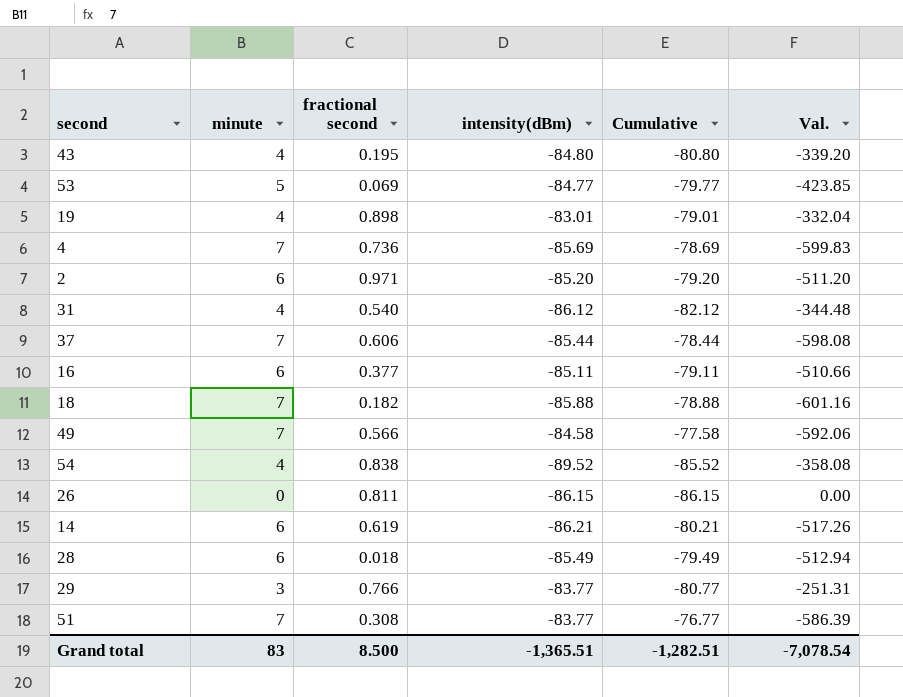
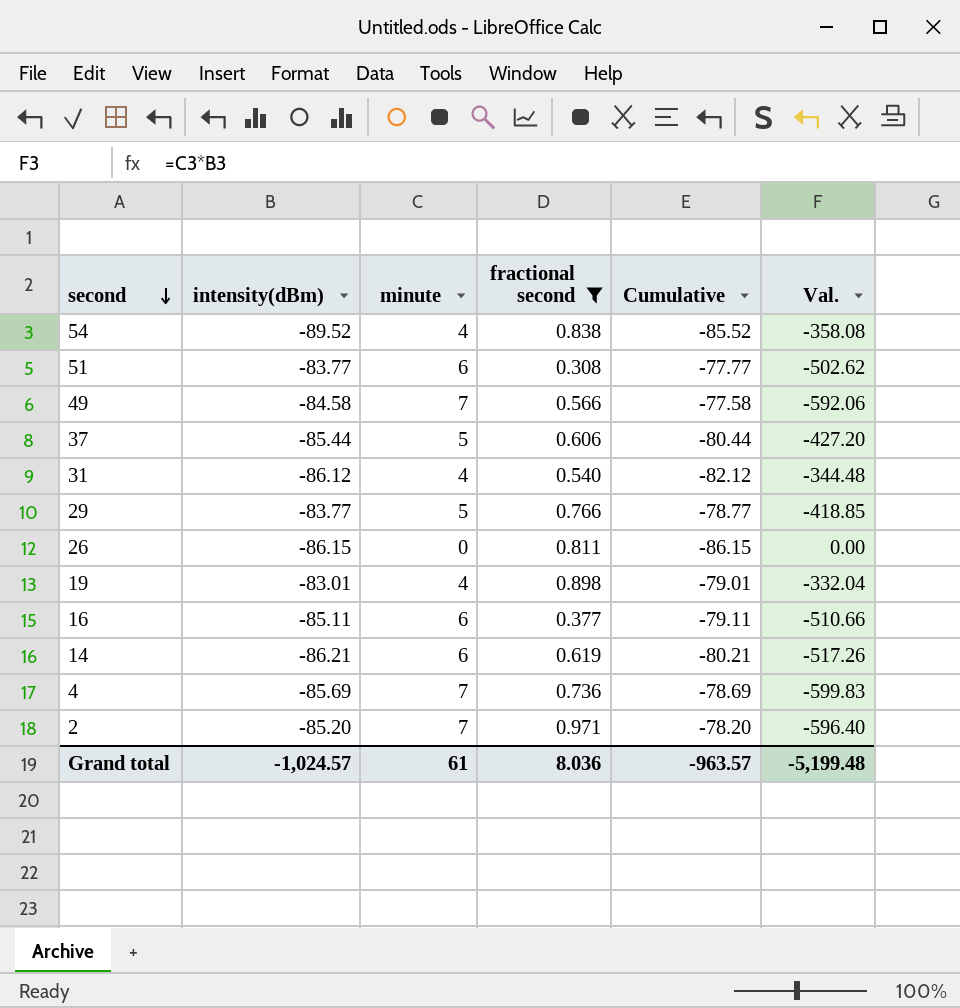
filter: none -> fractional second >= 0.308
row order: none -> second descending
column intensity(dBm) | position: 4 -> 2
51 | minute: 7 -> 6
51 | Cumulative: -76.77 -> -77.77
51 | Val.: -586.39 -> -502.62
37 | minute: 7 -> 5
37 | Cumulative: -78.44 -> -80.44
37 | Val.: -598.08 -> -427.20
29 | minute: 3 -> 5
29 | Cumulative: -80.77 -> -78.77
29 | Val.: -251.31 -> -418.85
2 | minute: 6 -> 7
2 | Cumulative: -79.20 -> -78.20
2 | Val.: -511.20 -> -596.40
Grand total | intensity(dBm): -1,365.51 -> -1,024.57
Grand total | minute: 83 -> 61
Grand total | fractional second: 8.500 -> 8.036
Grand total | Cumulative: -1,282.51 -> -963.57
Grand total | Val.: -7,078.54 -> -5,199.48

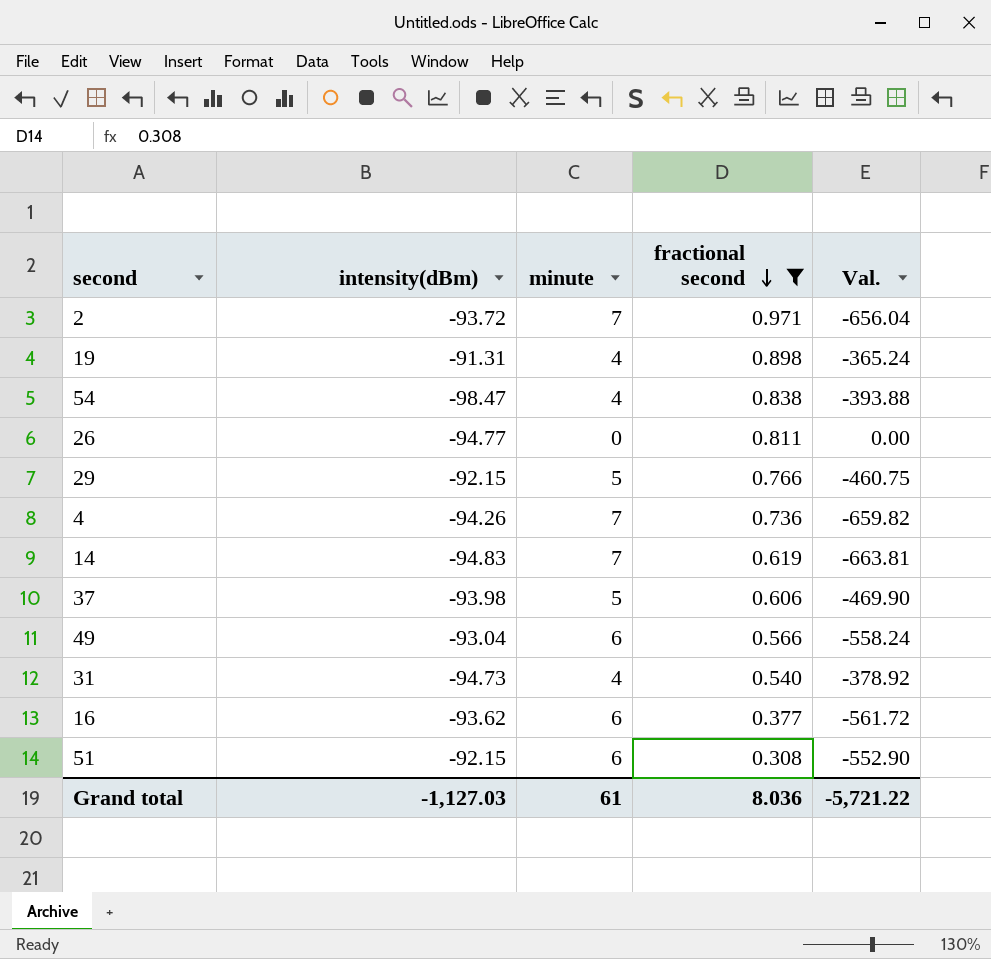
row order: second descending -> fractional second descending
column Cumulative | formula: [intensity(dBm)] + [minute] -> none
2 | intensity(dBm): -85.20 -> -93.72
2 | Val.: -596.40 -> -656.04
19 | intensity(dBm): -83.01 -> -91.31
19 | Val.: -332.04 -> -365.24
54 | intensity(dBm): -89.52 -> -98.47
54 | Val.: -358.08 -> -393.88
26 | intensity(dBm): -86.15 -> -94.77
29 | intensity(dBm): -83.77 -> -92.15
29 | Val.: -418.85 -> -460.75
4 | intensity(dBm): -85.69 -> -94.26
4 | Val.: -599.83 -> -659.82
14 | intensity(dBm): -86.21 -> -94.83
14 | minute: 6 -> 7
14 | Val.: -517.26 -> -663.81
37 | intensity(dBm): -85.44 -> -93.98
37 | Val.: -427.20 -> -469.90
49 | intensity(dBm): -84.58 -> -93.04
49 | minute: 7 -> 6
49 | Val.: -592.06 -> -558.24
31 | intensity(dBm): -86.12 -> -94.73
31 | Val.: -344.48 -> -378.92
16 | intensity(dBm): -85.11 -> -93.62
16 | Val.: -510.66 -> -561.72
51 | intensity(dBm): -83.77 -> -92.15
51 | Val.: -502.62 -> -552.90
Grand total | intensity(dBm): -1,024.57 -> -1,127.03
Grand total | Val.: -5,199.48 -> -5,721.22

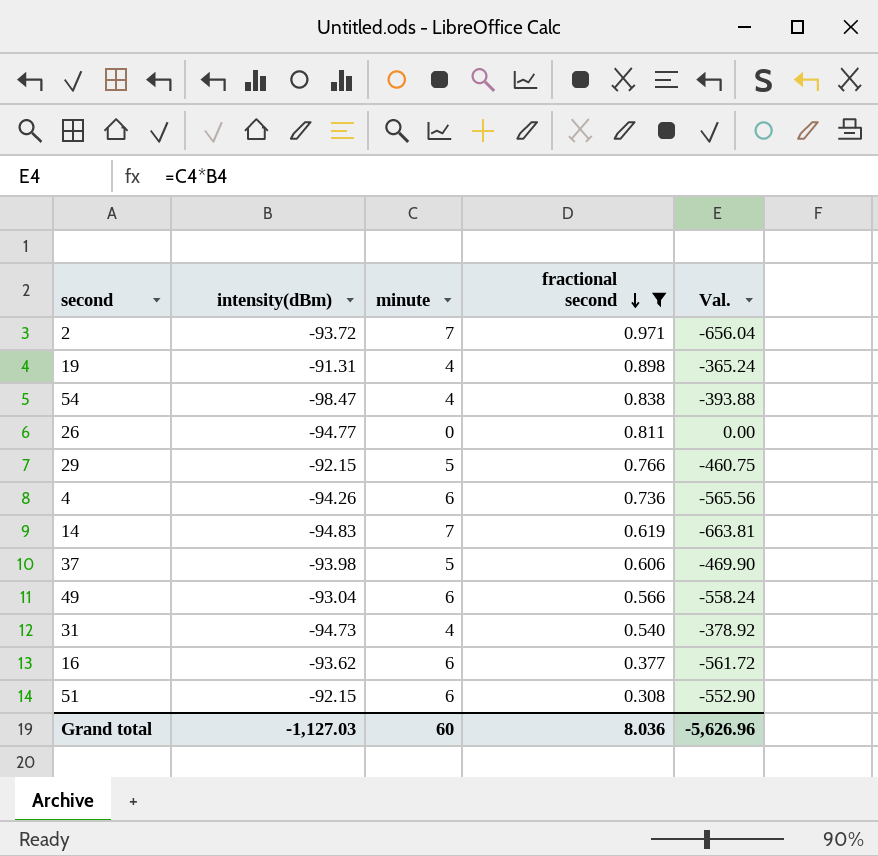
4 | minute: 7 -> 6
4 | Val.: -659.82 -> -565.56
Grand total | minute: 61 -> 60
Grand total | Val.: -5,721.22 -> -5,626.96

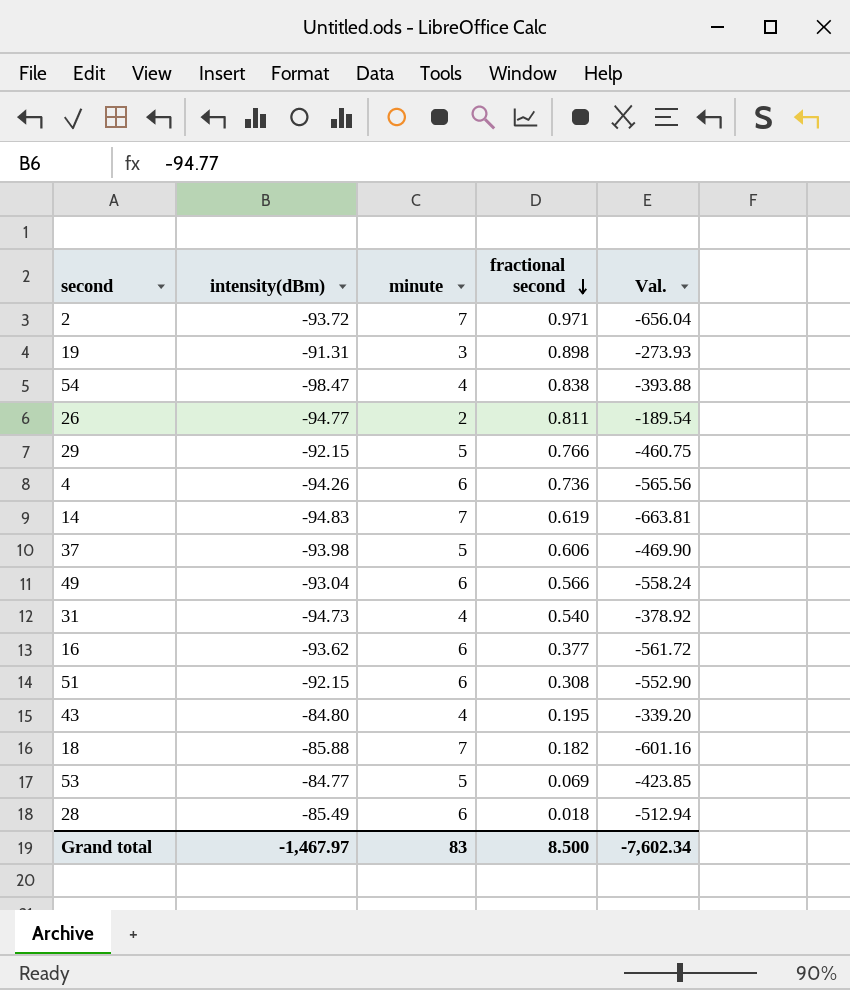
filter: fractional second >= 0.308 -> none
19 | minute: 4 -> 3
19 | Val.: -365.24 -> -273.93
26 | minute: 0 -> 2
26 | Val.: 0.00 -> -189.54
Grand total | intensity(dBm): -1,127.03 -> -1,467.97
Grand total | minute: 60 -> 83
Grand total | fractional second: 8.036 -> 8.500
Grand total | Val.: -5,626.96 -> -7,602.34

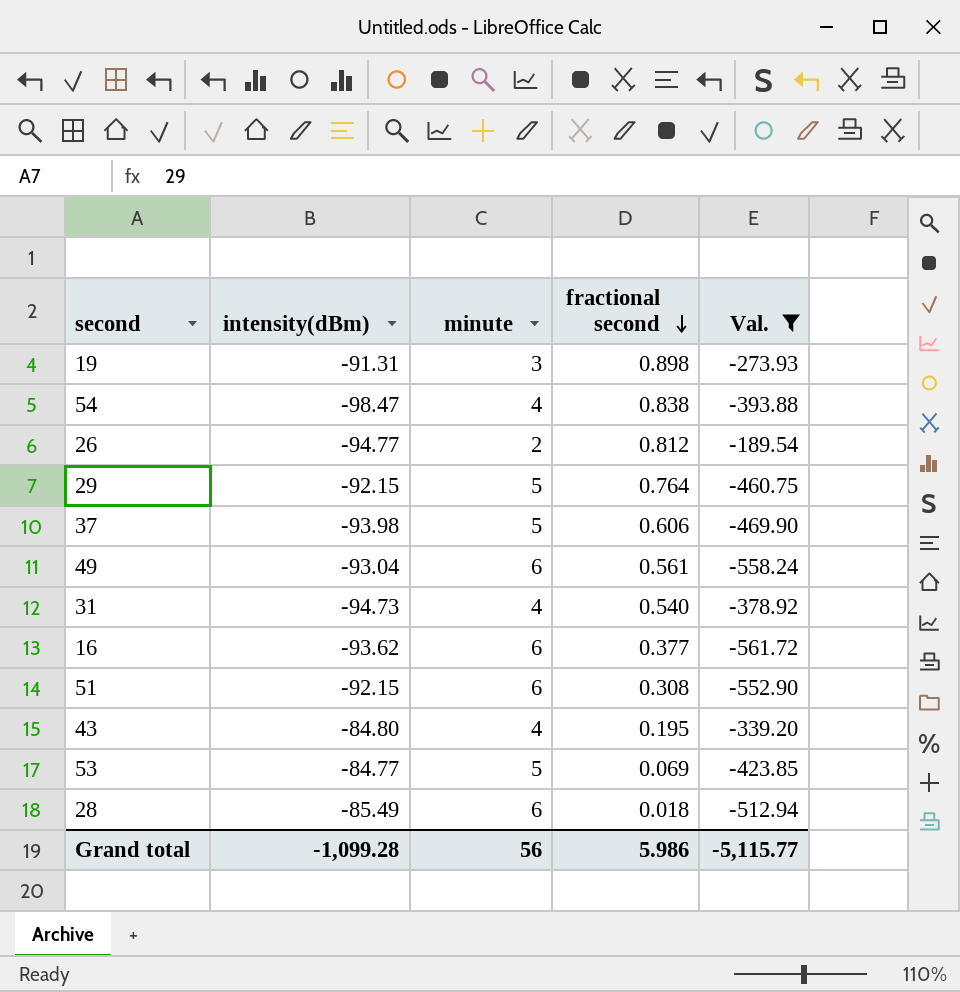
filter: none -> Val. >= -561.72
26 | fractional second: 0.811 -> 0.812
29 | fractional second: 0.766 -> 0.764
49 | fractional second: 0.566 -> 0.561
Grand total | intensity(dBm): -1,467.97 -> -1,099.28
Grand total | minute: 83 -> 56
Grand total | fractional second: 8.500 -> 5.986
Grand total | Val.: -7,602.34 -> -5,115.77

